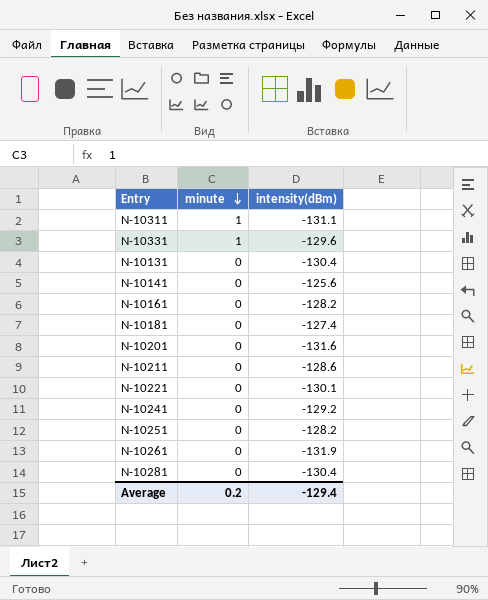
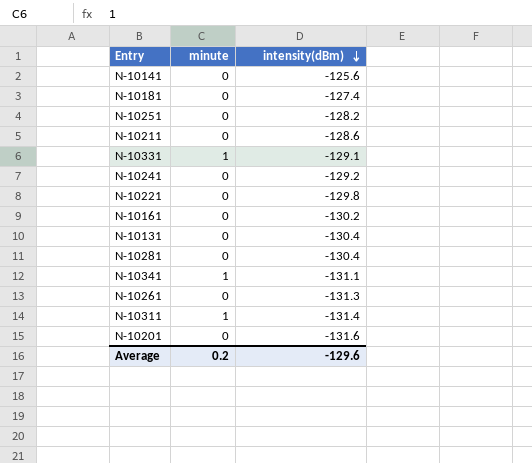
row order: minute descending -> intensity(dBm) descending
N-10331 | intensity(dBm): -129.6 -> -129.1
N-10221 | intensity(dBm): -130.1 -> -129.8
N-10161 | intensity(dBm): -128.2 -> -130.2
row N-10341: none -> 1 | -131.1
N-10261 | intensity(dBm): -131.9 -> -131.3
N-10311 | intensity(dBm): -131.1 -> -131.4
Average | intensity(dBm): -129.4 -> -129.6

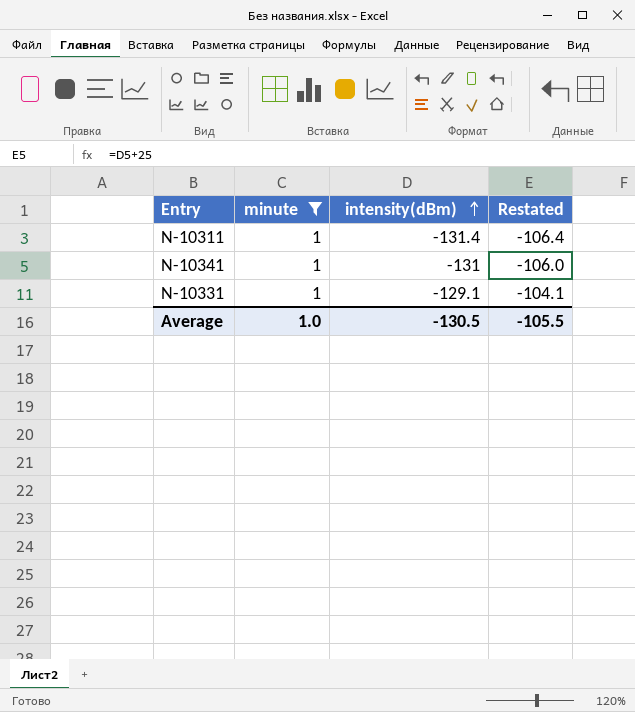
filter: none -> minute = 1
row order: intensity(dBm) descending -> intensity(dBm) ascending
column Restated | formula: none -> [intensity(dBm)] + 25
N-10341 | intensity(dBm): -131.1 -> -131
Average | minute: 0.2 -> 1.0
Average | intensity(dBm): -129.6 -> -130.5

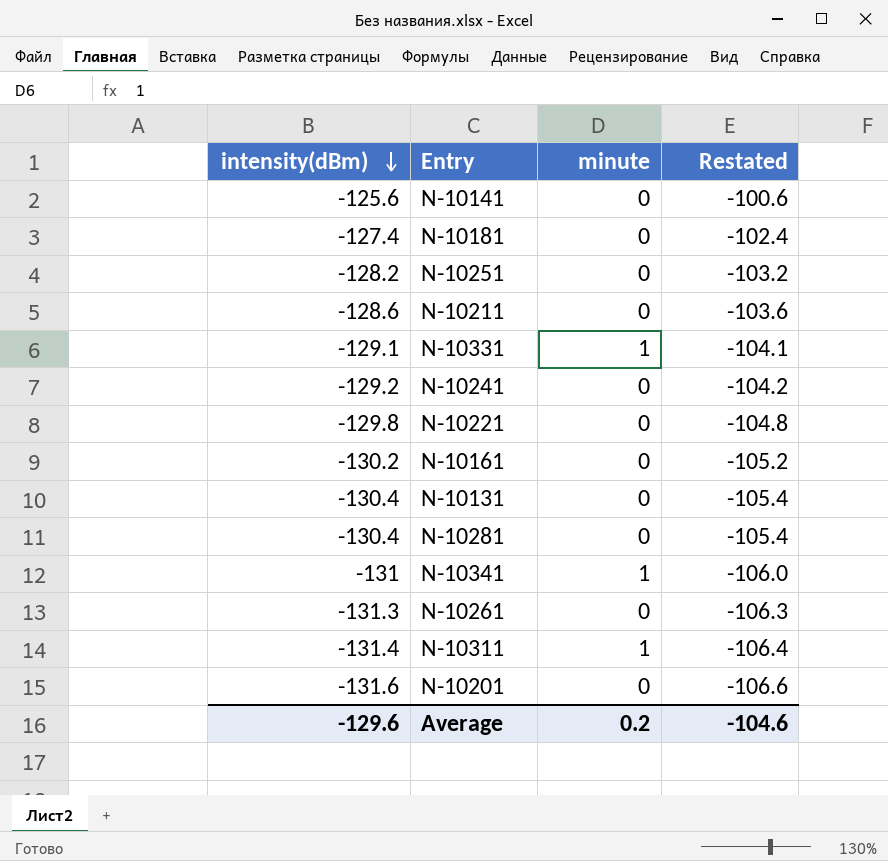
filter: minute = 1 -> none
row order: intensity(dBm) ascending -> intensity(dBm) descending
column intensity(dBm) | position: 3 -> 1
Average | intensity(dBm): -130.5 -> -129.6
Average | minute: 1.0 -> 0.2
Average | Restated: -105.5 -> -104.6

